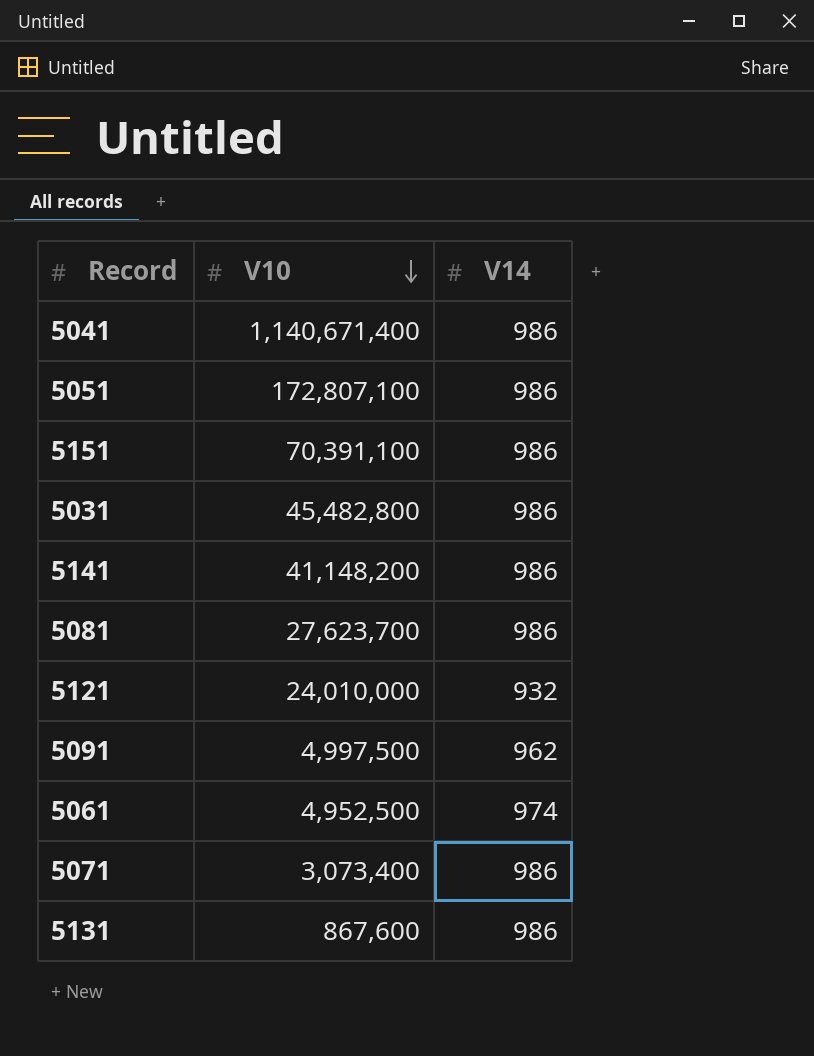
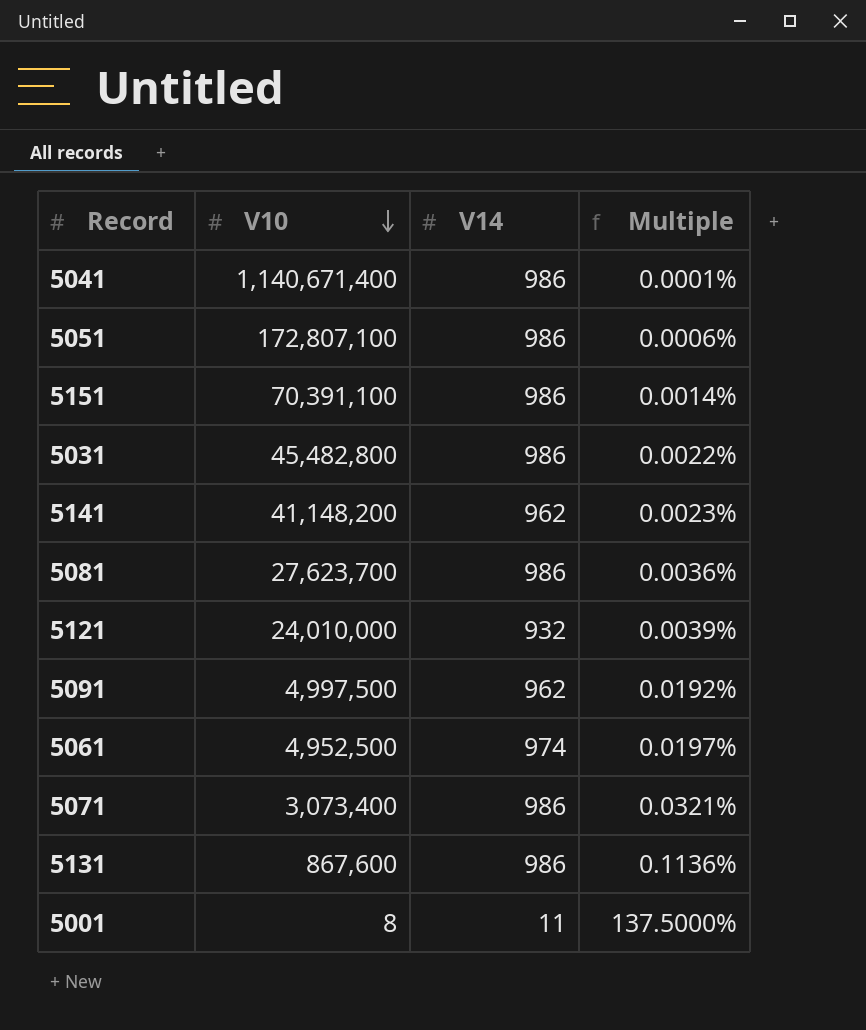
column Multiple | formula: none -> [V14] / [V10]
5141 | V14: 986 -> 962
row 5001: none -> 8 | 11 | 137.5000%

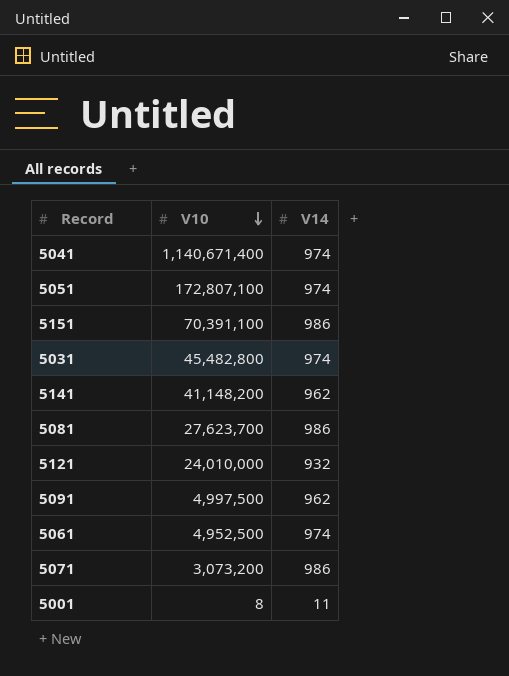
column Multiple | formula: [V14] / [V10] -> none
row 5131: 867,600 | 986 | 0.1136% -> none
5041 | V14: 986 -> 974
5051 | V14: 986 -> 974
5031 | V14: 986 -> 974
5071 | V10: 3,073,400 -> 3,073,200

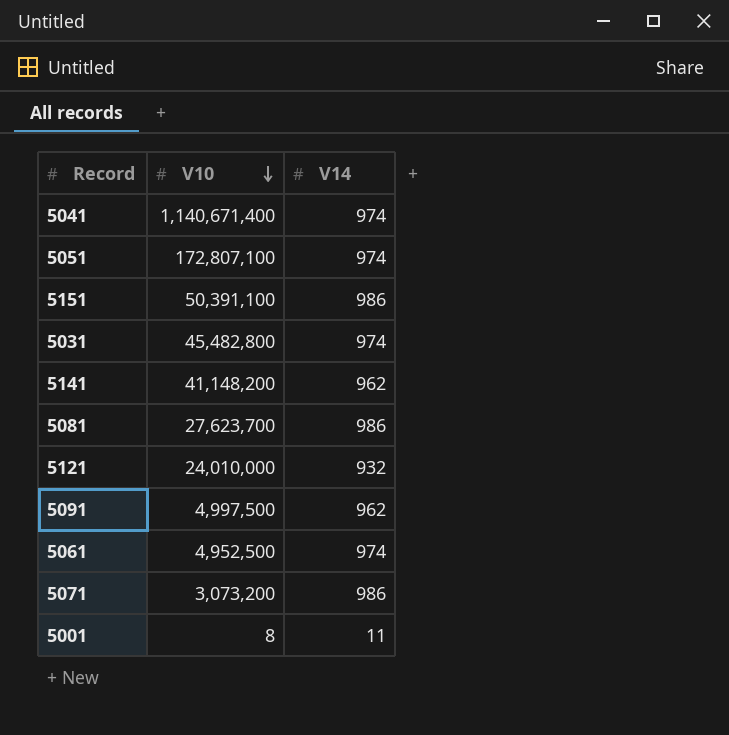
5151 | V10: 70,391,100 -> 50,391,100

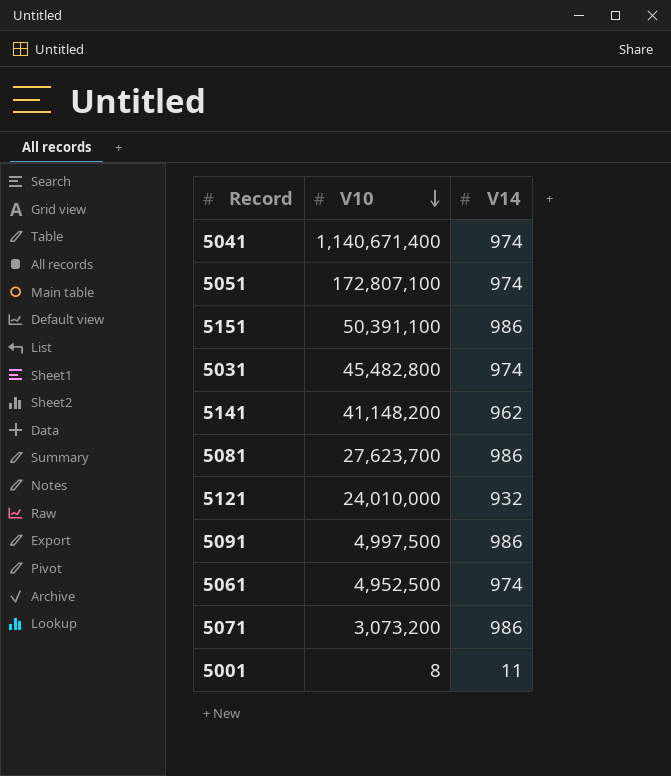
5091 | V14: 962 -> 986

